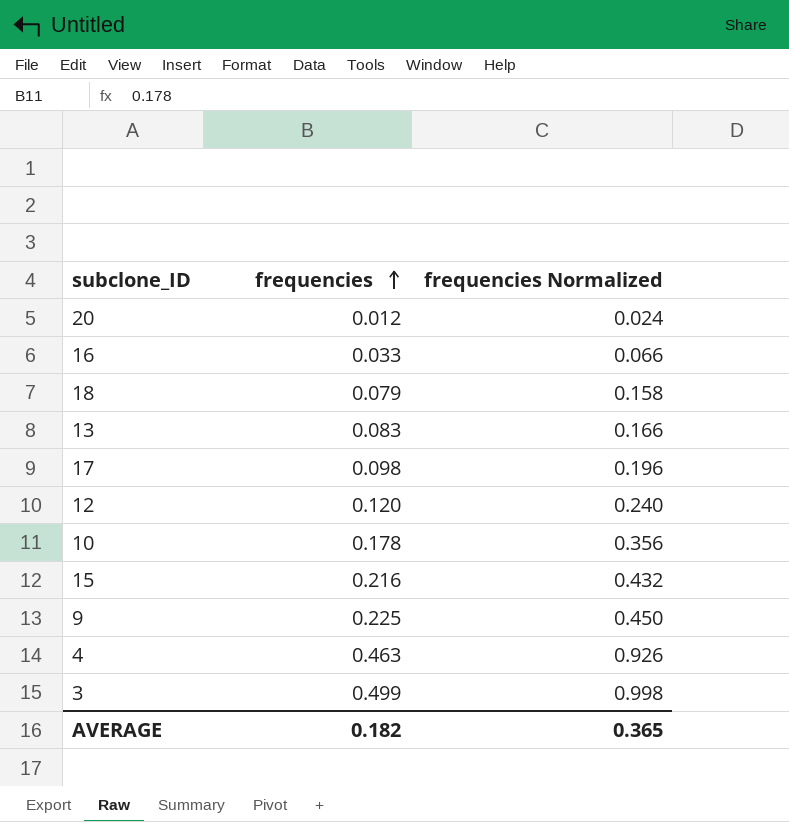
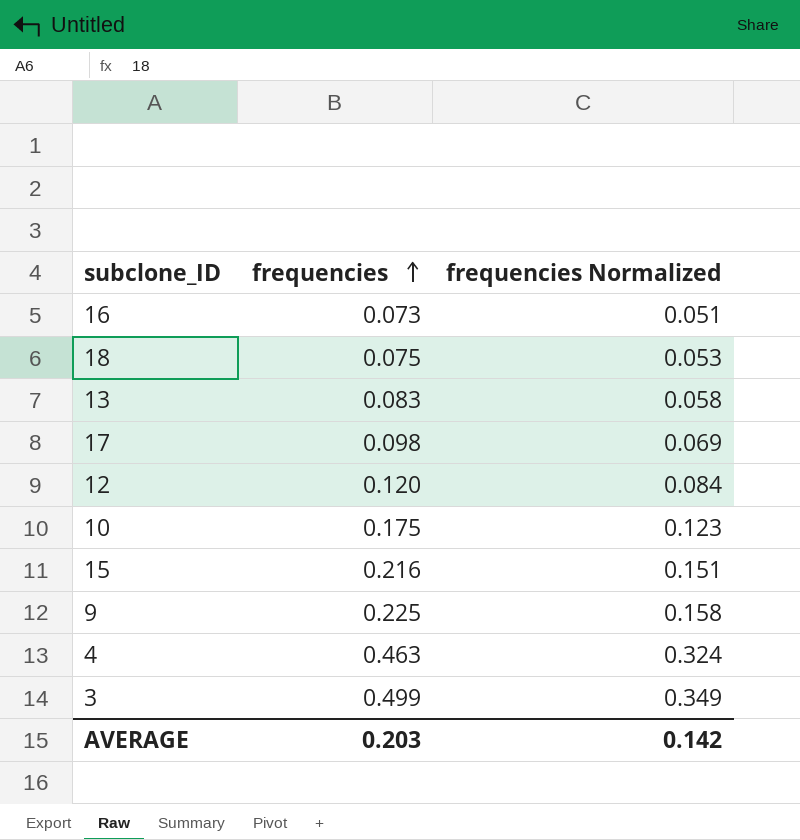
column frequencies Normalized | formula: [frequencies] * 2 -> [frequencies] * 0.7
row 20: 0.012 | 0.024 -> none
16 | frequencies: 0.033 -> 0.073
18 | frequencies: 0.079 -> 0.075
10 | frequencies: 0.178 -> 0.175
AVERAGE | frequencies: 0.182 -> 0.203
AVERAGE | frequencies Normalized: 0.365 -> 0.142

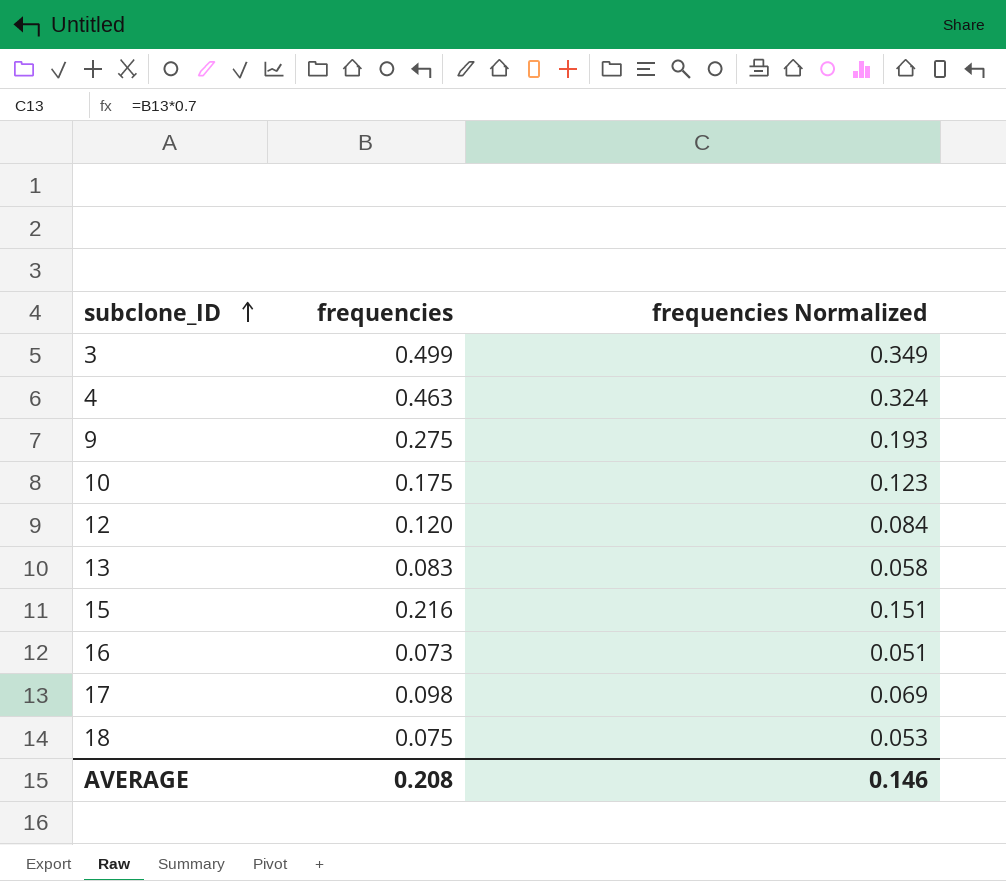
row order: frequencies ascending -> subclone_ID ascending
9 | frequencies: 0.225 -> 0.275
9 | frequencies Normalized: 0.158 -> 0.193
AVERAGE | frequencies: 0.203 -> 0.208
AVERAGE | frequencies Normalized: 0.142 -> 0.146

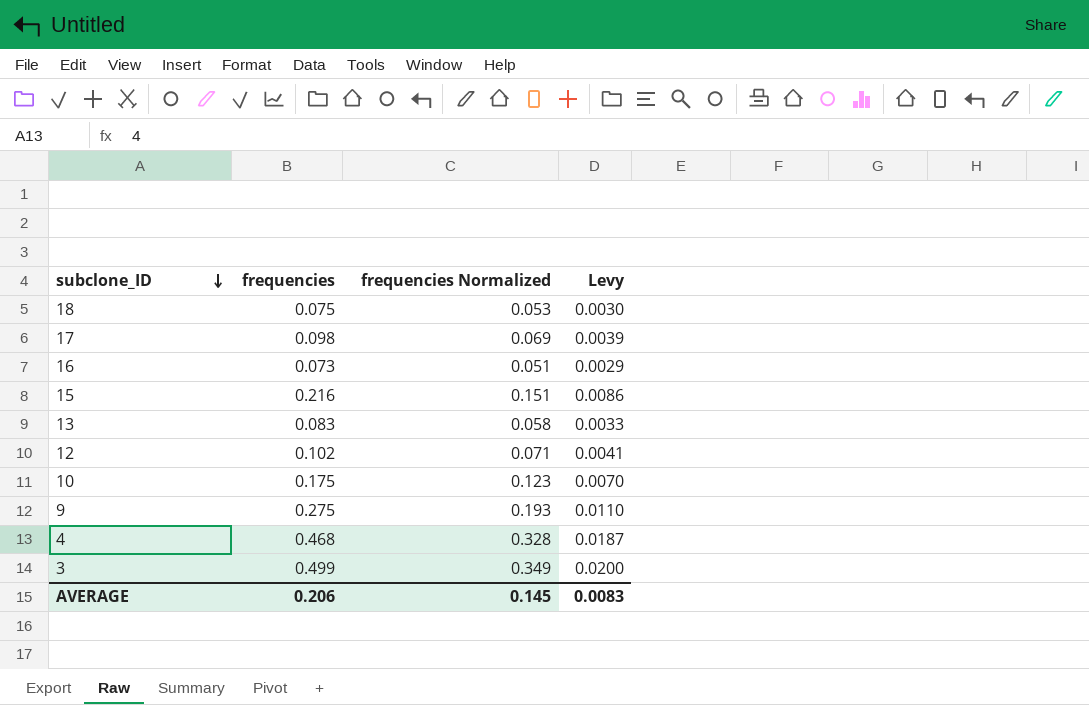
row order: subclone_ID ascending -> subclone_ID descending
column Levy | formula: none -> [frequencies] * 0.04
12 | frequencies: 0.120 -> 0.102
12 | frequencies Normalized: 0.084 -> 0.071
4 | frequencies: 0.463 -> 0.468
4 | frequencies Normalized: 0.324 -> 0.328
AVERAGE | frequencies: 0.208 -> 0.206
AVERAGE | frequencies Normalized: 0.146 -> 0.145

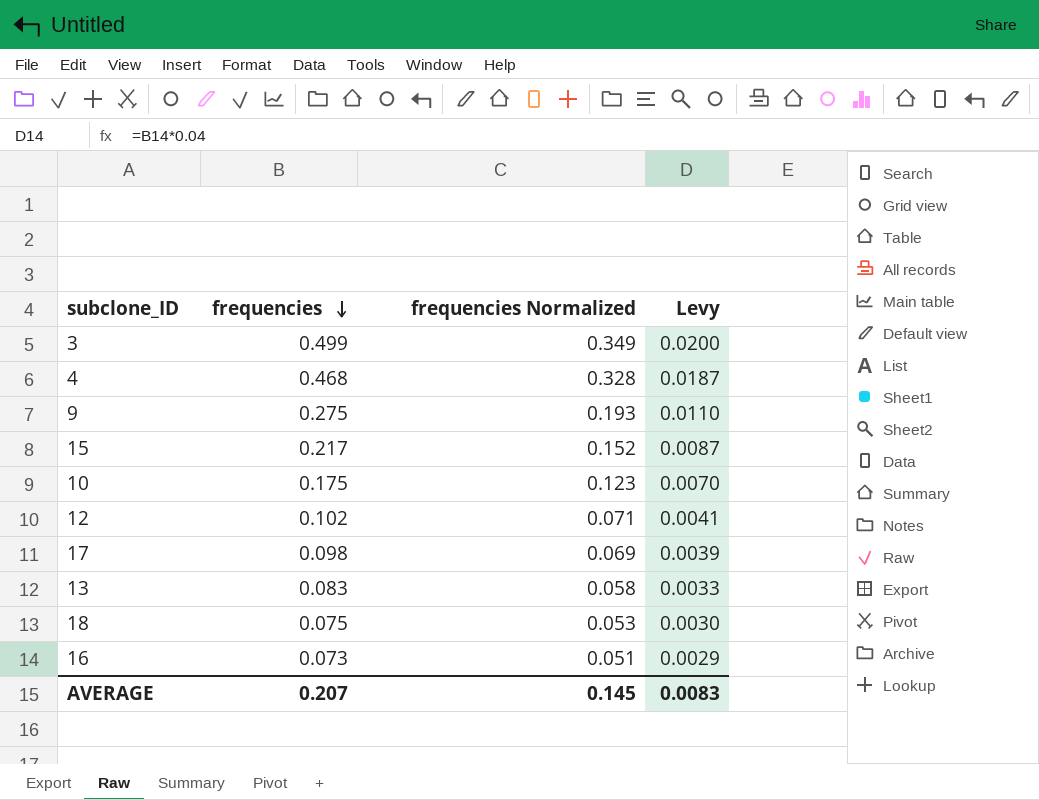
row order: subclone_ID descending -> frequencies descending
15 | frequencies: 0.216 -> 0.217
15 | frequencies Normalized: 0.151 -> 0.152
15 | Levy: 0.0086 -> 0.0087
AVERAGE | frequencies: 0.206 -> 0.207

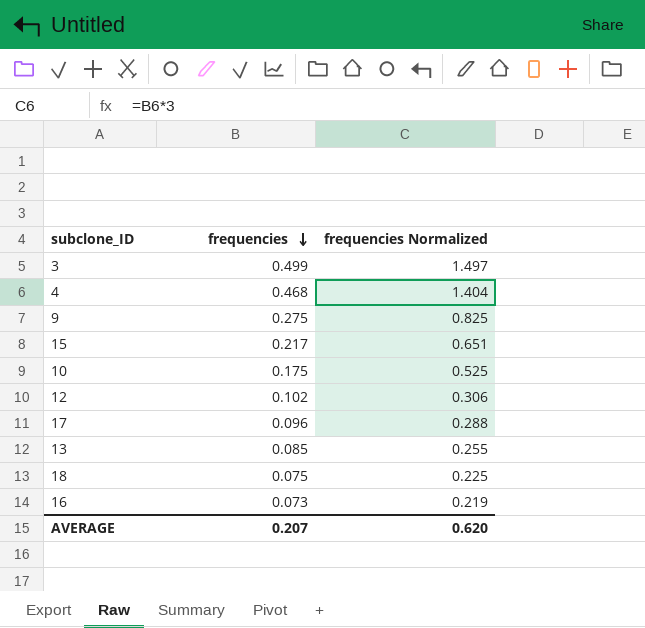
column Levy | formula: [frequencies] * 0.04 -> none
column frequencies Normalized | formula: [frequencies] * 0.7 -> [frequencies] * 3
17 | frequencies: 0.098 -> 0.096
13 | frequencies: 0.083 -> 0.085
AVERAGE | frequencies Normalized: 0.145 -> 0.620

